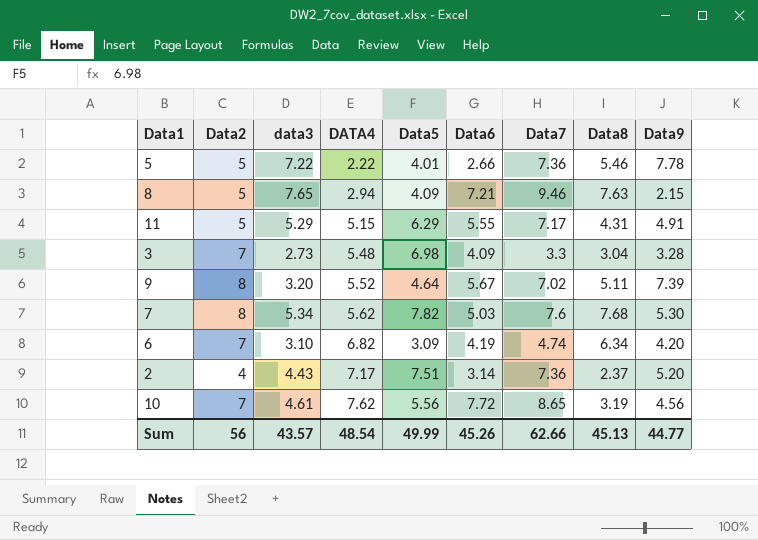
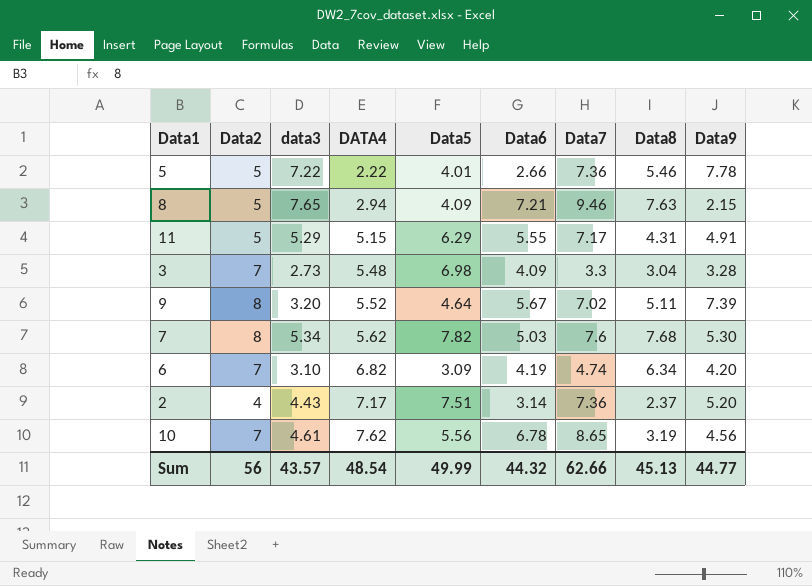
10 | Data6: 7.72 -> 6.78
Sum | Data6: 45.26 -> 44.32

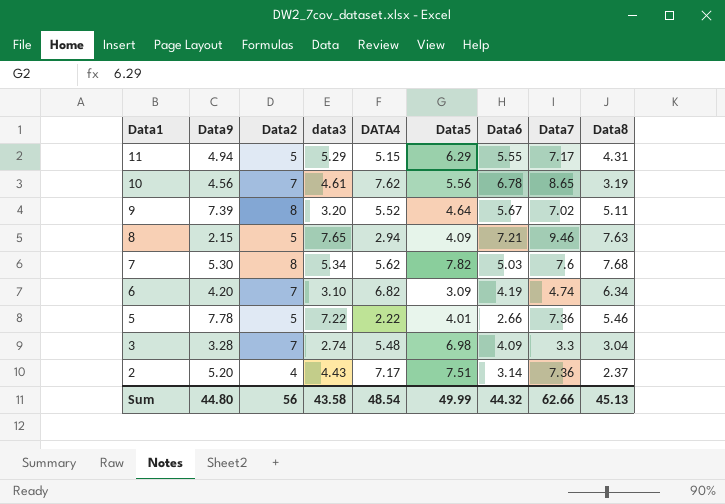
row order: DATA4 ascending -> Data1 descending
column Data9 | position: 9 -> 2
11 | Data9: 4.91 -> 4.94
3 | data3: 2.73 -> 2.74
Sum | Data9: 44.77 -> 44.80
Sum | data3: 43.57 -> 43.58

